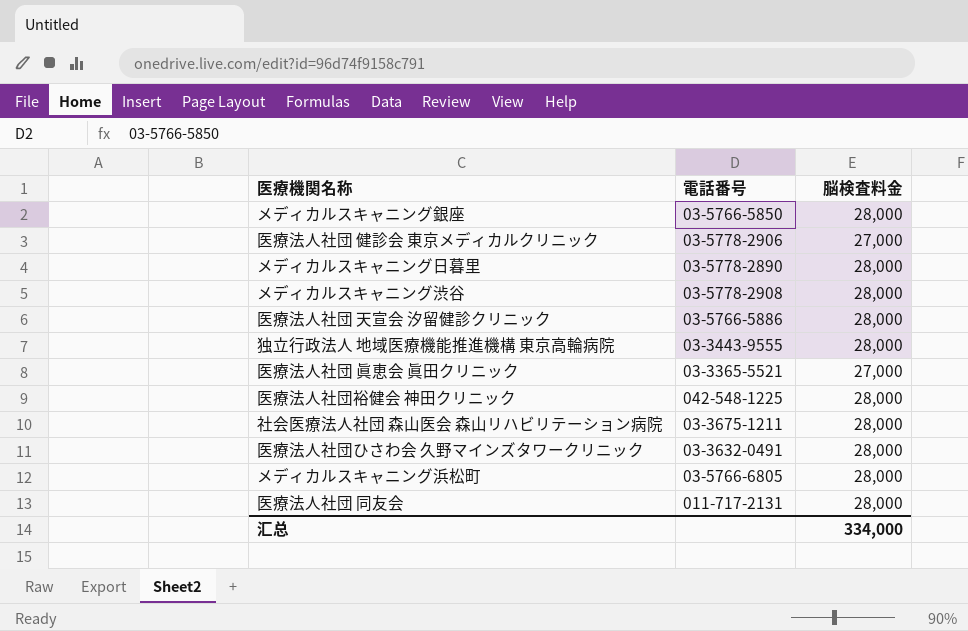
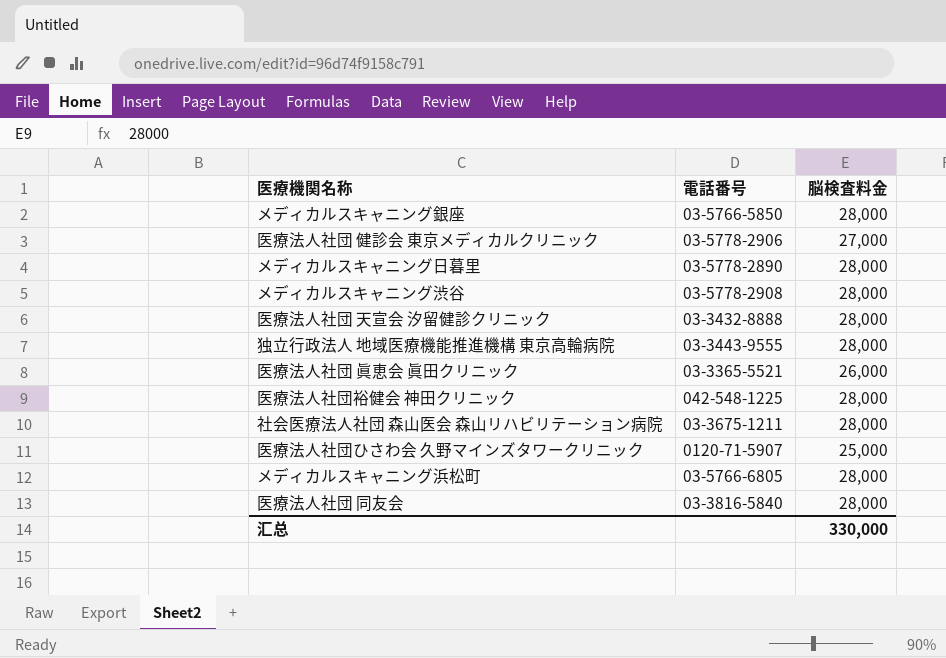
医療法人社団 天宣会 汐留健診クリニック | 電話番号: 03-5766-5886 -> 03-3432-8888
医療法人社団 眞恵会 眞田クリニック | 脳検査料金: 27,000 -> 26,000
医療法人社団ひさわ会 久野マインズタワークリニック | 電話番号: 03-3632-0491 -> 0120-71-5907
医療法人社団ひさわ会 久野マインズタワークリニック | 脳検査料金: 28,000 -> 25,000
医療法人社団 同友会 | 電話番号: 011-717-2131 -> 03-3816-5840
汇总 | 脳検査料金: 334,000 -> 330,000

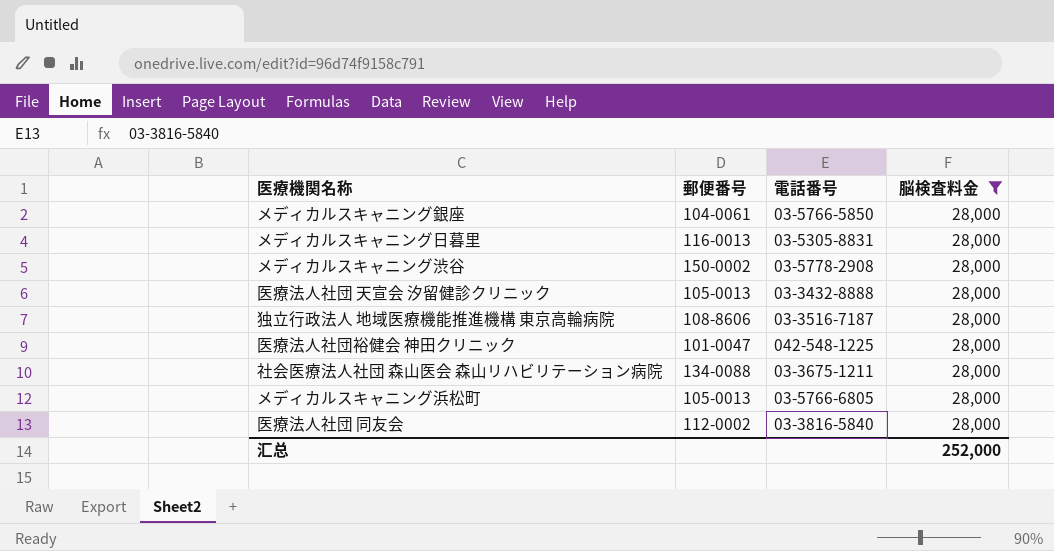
filter: none -> 脳検査料金 = 28,000
column 郵便番号 | position: none -> 2
メディカルスキャニング日暮里 | 電話番号: 03-5778-2890 -> 03-5305-8831
独立行政法人 地域医療機能推進機構 東京高輪病院 | 電話番号: 03-3443-9555 -> 03-3516-7187
汇总 | 脳検査料金: 330,000 -> 252,000

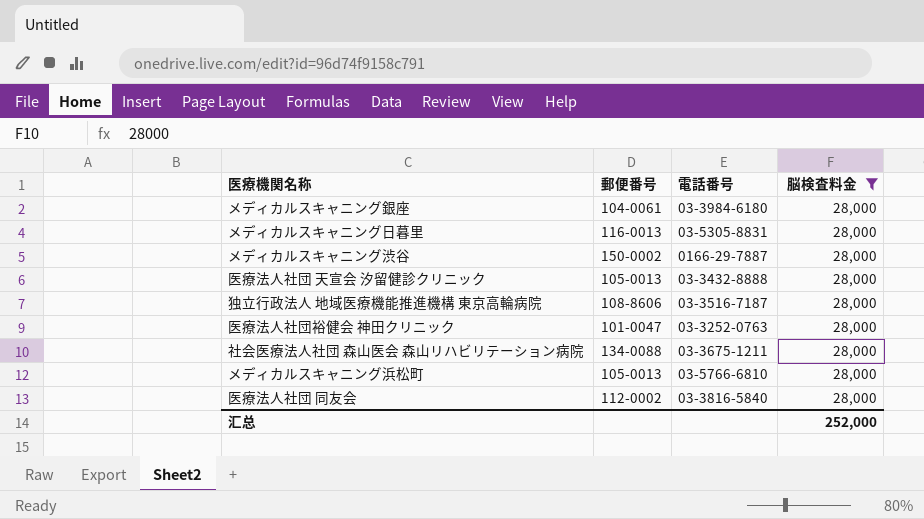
メディカルスキャニング銀座 | 電話番号: 03-5766-5850 -> 03-3984-6180
メディカルスキャニング渋谷 | 電話番号: 03-5778-2908 -> 0166-29-7887
医療法人社団裕健会 神田クリニック | 電話番号: 042-548-1225 -> 03-3252-0763
メディカルスキャニング浜松町 | 電話番号: 03-5766-6805 -> 03-5766-6810

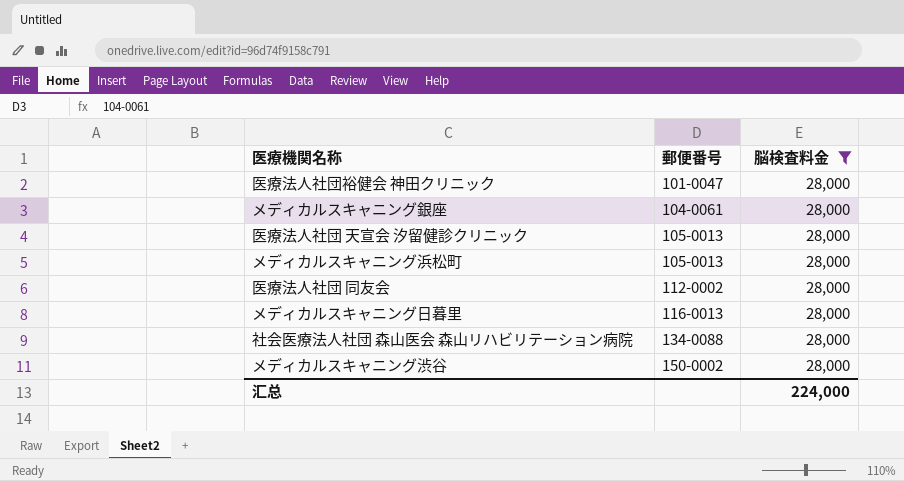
row order: none -> 郵便番号 ascending
column 電話番号 | position: 3 -> none
row 独立行政法人 地域医療機能推進機構 東京高輪病院: 108-8606 | 03-3516-7187 | 28,000 -> none
汇总 | 脳検査料金: 252,000 -> 224,000

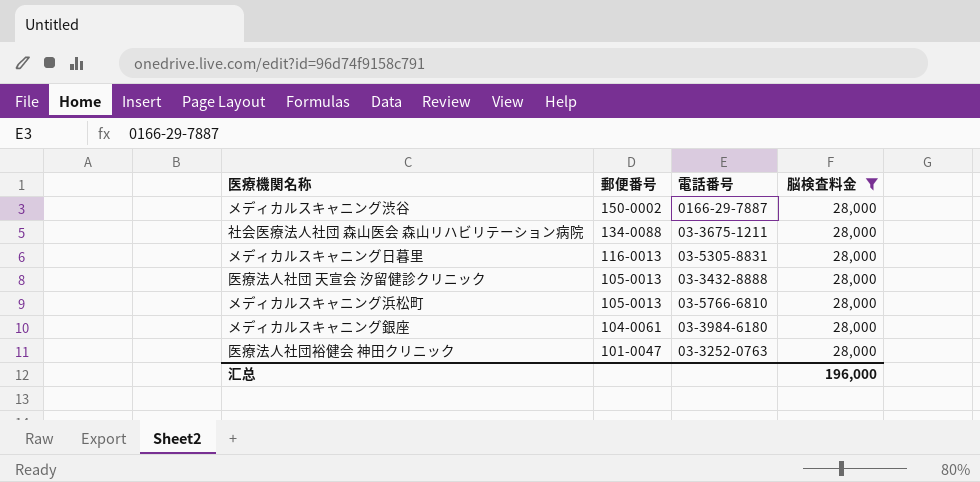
row order: 郵便番号 ascending -> 郵便番号 descending
column 電話番号 | position: none -> 3
row 医療法人社団 同友会: 112-0002 | 28,000 -> none
汇总 | 脳検査料金: 224,000 -> 196,000

